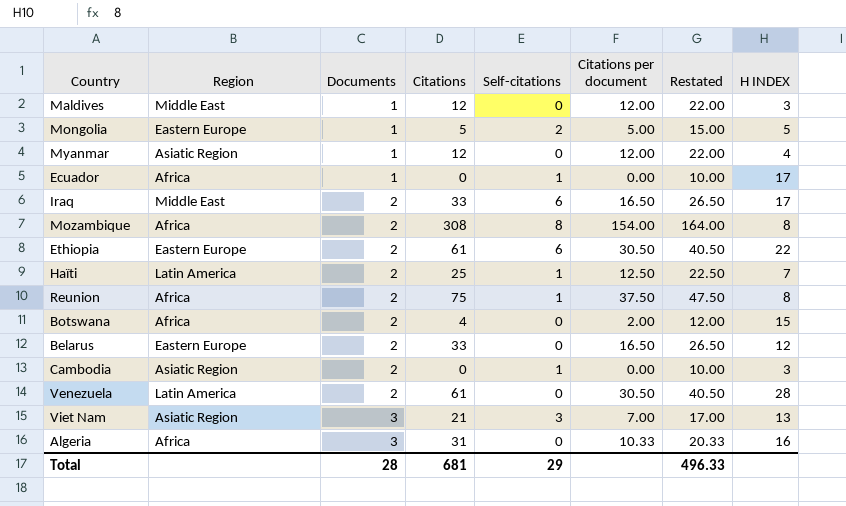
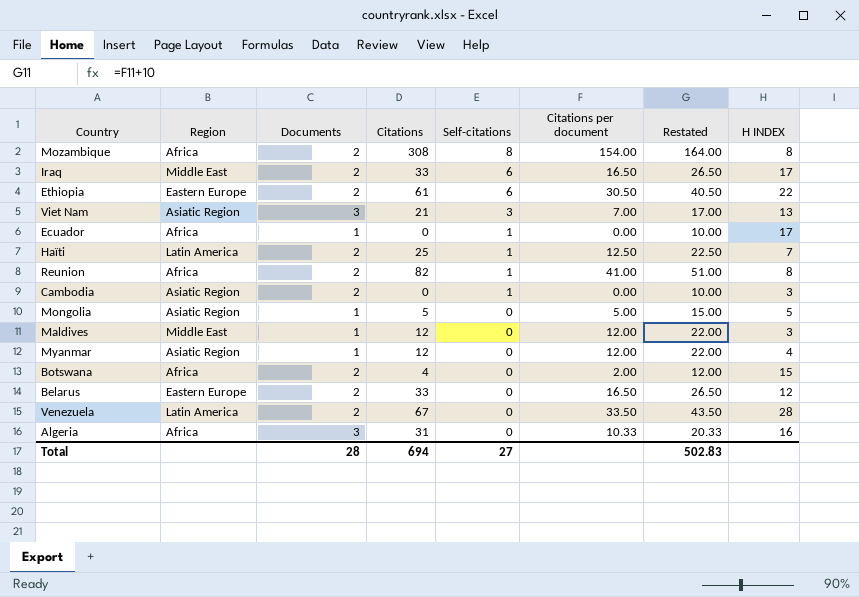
row order: Documents ascending -> Self-citations descending
Reunion | Citations: 75 -> 82
Reunion | Citations per document: 37.50 -> 41.00
Reunion | Restated: 47.50 -> 51.00
Mongolia | Region: Eastern Europe -> Asiatic Region
Mongolia | Self-citations: 2 -> 0
Venezuela | Citations: 61 -> 67
Venezuela | Citations per document: 30.50 -> 33.50
Venezuela | Restated: 40.50 -> 43.50
Total | Citations: 681 -> 694
Total | Self-citations: 29 -> 27
Total | Restated: 496.33 -> 502.83

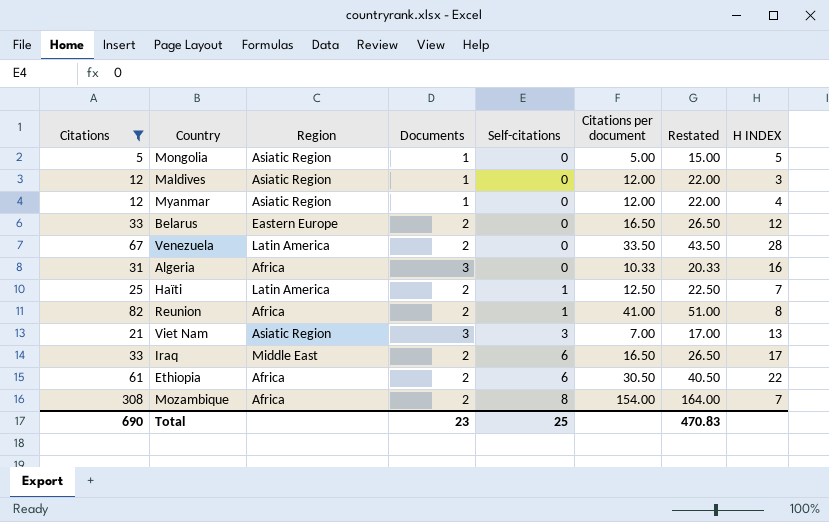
filter: none -> Citations >= 5
row order: Self-citations descending -> Self-citations ascending
column Citations | position: 4 -> 1
Maldives | Region: Middle East -> Asiatic Region
Ethiopia | Region: Eastern Europe -> Africa
Mozambique | H INDEX: 8 -> 7
Total | Citations: 694 -> 690
Total | Documents: 28 -> 23
Total | Self-citations: 27 -> 25
Total | Restated: 502.83 -> 470.83

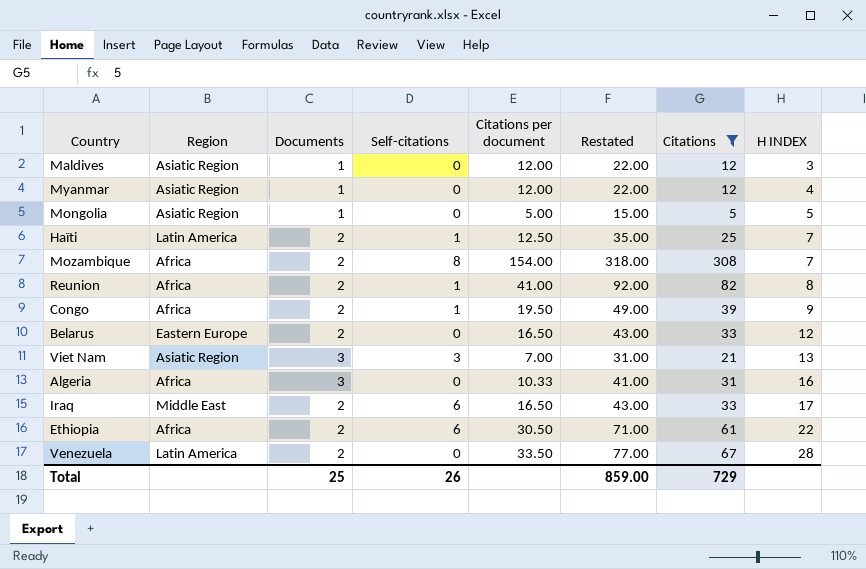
row order: Self-citations ascending -> H INDEX ascending
column Restated | formula: [Citations per document] + 10 -> [Citations] + 10
column Citations | position: 1 -> 7
row Congo: none -> Africa | 2 | 1 | 19.50 | 49.00 | 39 | 9
Total | Documents: 23 -> 25
Total | Self-citations: 25 -> 26
Total | Restated: 470.83 -> 859.00
Total | Citations: 690 -> 729

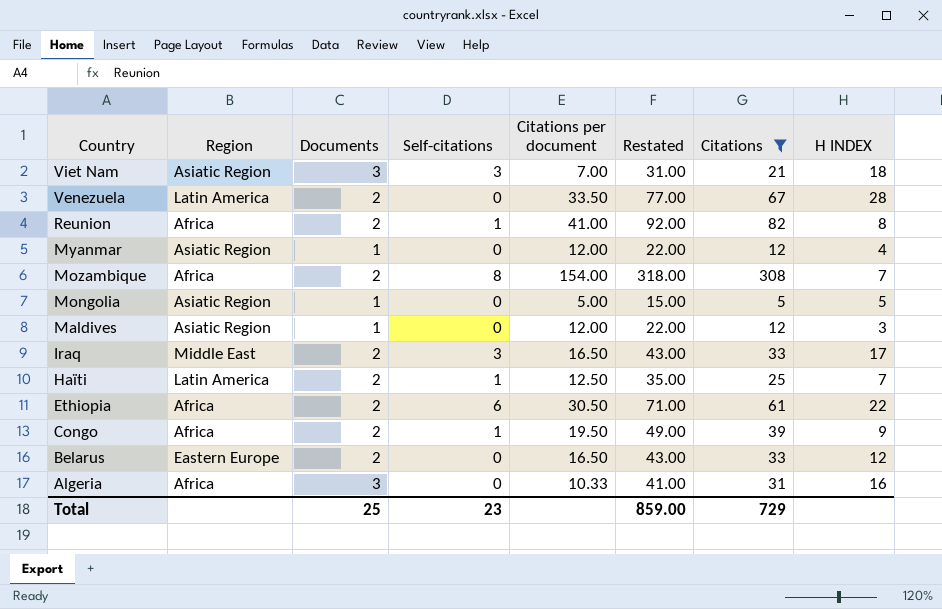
row order: H INDEX ascending -> Country descending
Viet Nam | H INDEX: 13 -> 18
Iraq | Self-citations: 6 -> 3
Total | Self-citations: 26 -> 23

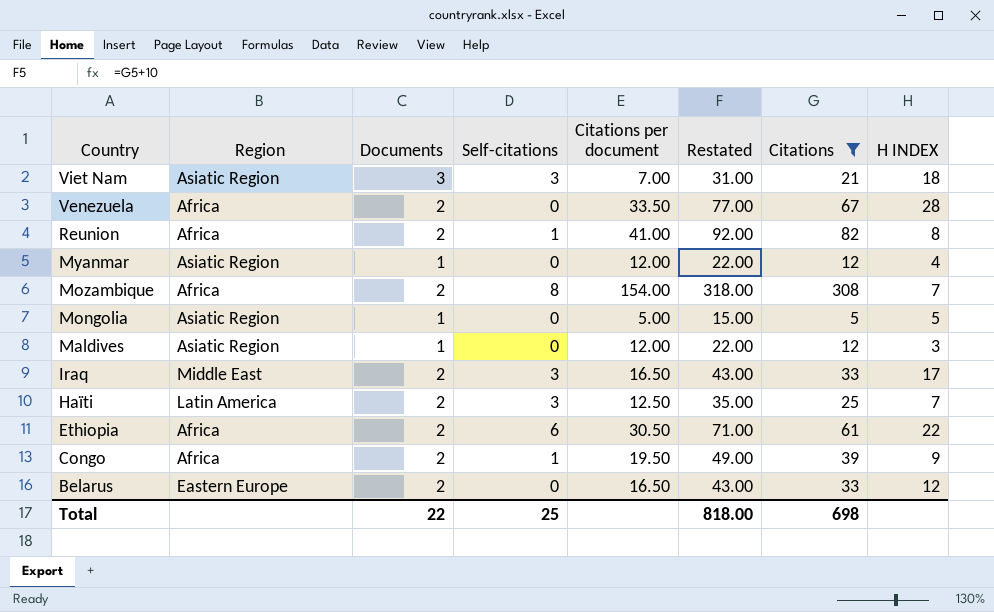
row Algeria: Africa | 3 | 0 | 10.33 | 41.00 | 31 | 16 -> none
Venezuela | Region: Latin America -> Africa
Haïti | Self-citations: 1 -> 3
Total | Documents: 25 -> 22
Total | Self-citations: 23 -> 25
Total | Restated: 859.00 -> 818.00
Total | Citations: 729 -> 698

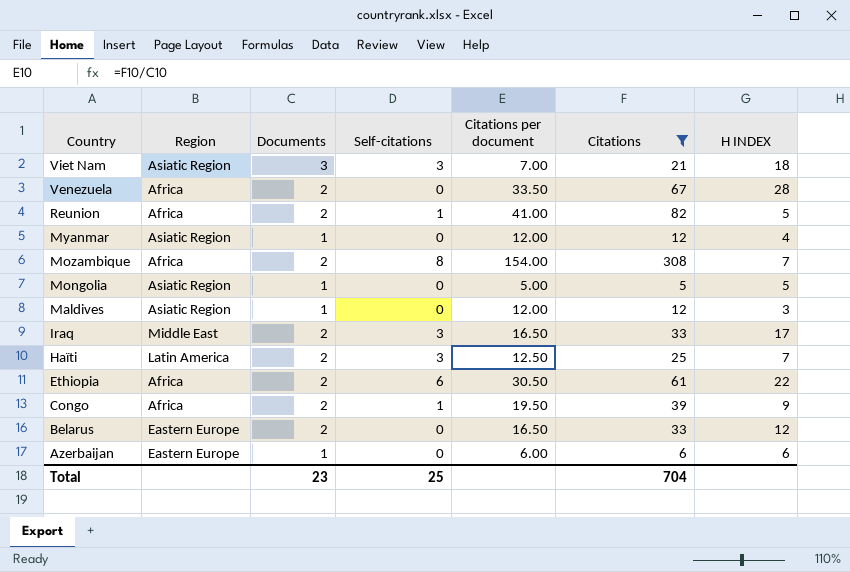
column Restated | formula: [Citations] + 10 -> none
Reunion | H INDEX: 8 -> 5
row Azerbaijan: none -> Eastern Europe | 1 | 0 | 6.00 | 6 | 6
Total | Documents: 22 -> 23
Total | Citations: 698 -> 704

